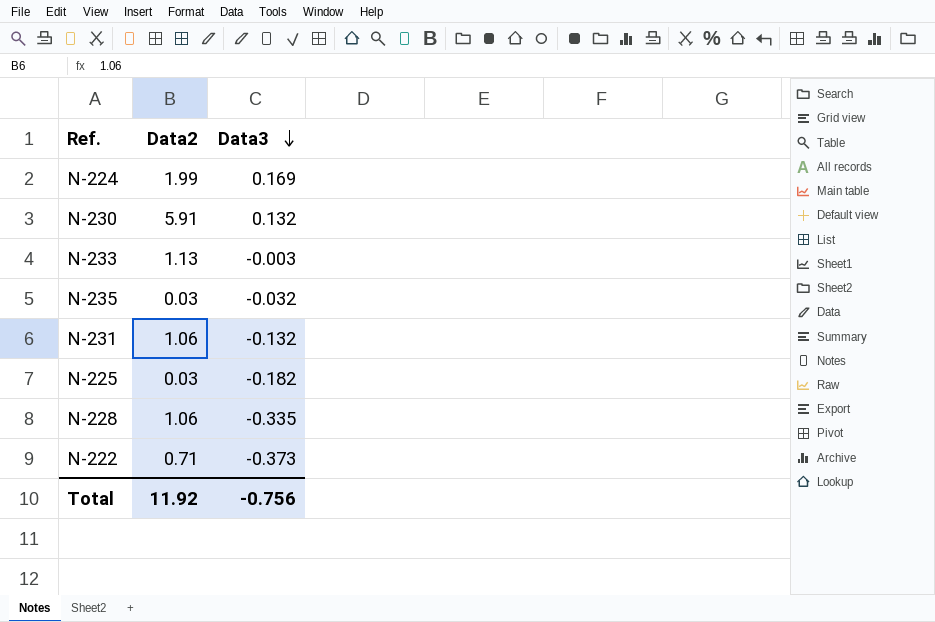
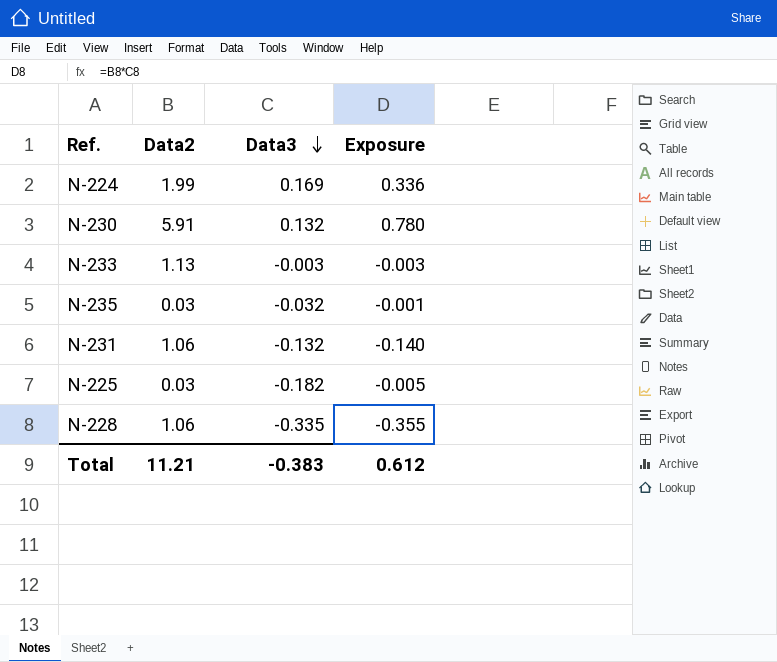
column Exposure | formula: none -> [Data2] * [Data3]
row N-222: 0.71 | -0.373 -> none
Total | Data2: 11.92 -> 11.21
Total | Data3: -0.756 -> -0.383

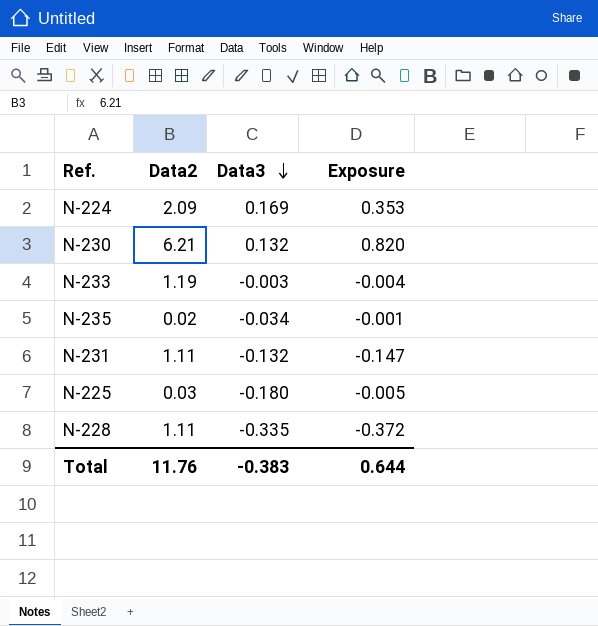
N-224 | Data2: 1.99 -> 2.09
N-224 | Exposure: 0.336 -> 0.353
N-230 | Data2: 5.91 -> 6.21
N-230 | Exposure: 0.780 -> 0.820
N-233 | Data2: 1.13 -> 1.19
N-233 | Exposure: -0.003 -> -0.004
N-235 | Data2: 0.03 -> 0.02
N-235 | Data3: -0.032 -> -0.034
N-231 | Data2: 1.06 -> 1.11
N-231 | Exposure: -0.140 -> -0.147
N-225 | Data3: -0.182 -> -0.180
N-228 | Data2: 1.06 -> 1.11
N-228 | Exposure: -0.355 -> -0.372
Total | Data2: 11.21 -> 11.76
Total | Exposure: 0.612 -> 0.644

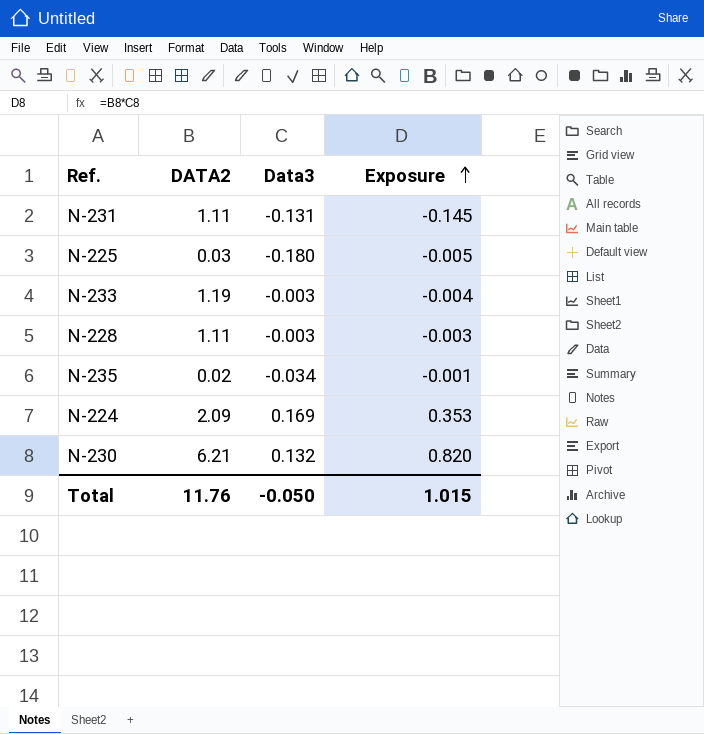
row order: Data3 descending -> Exposure ascending
column name: Data2 -> DATA2
N-231 | Data3: -0.132 -> -0.131
N-231 | Exposure: -0.147 -> -0.145
N-228 | Data3: -0.335 -> -0.003
N-228 | Exposure: -0.372 -> -0.003
Total | Data3: -0.383 -> -0.050
Total | Exposure: 0.644 -> 1.015

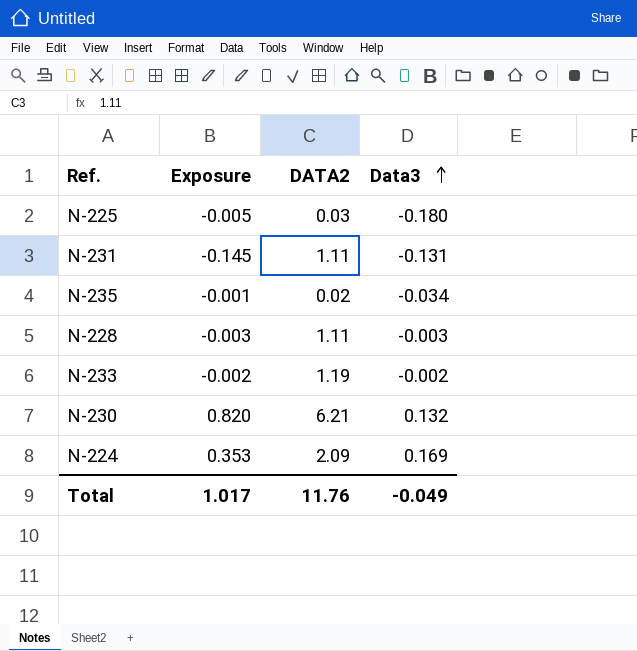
row order: Exposure ascending -> Data3 ascending
column Exposure | position: 4 -> 2
N-233 | Exposure: -0.004 -> -0.002
N-233 | Data3: -0.003 -> -0.002
Total | Exposure: 1.015 -> 1.017
Total | Data3: -0.050 -> -0.049

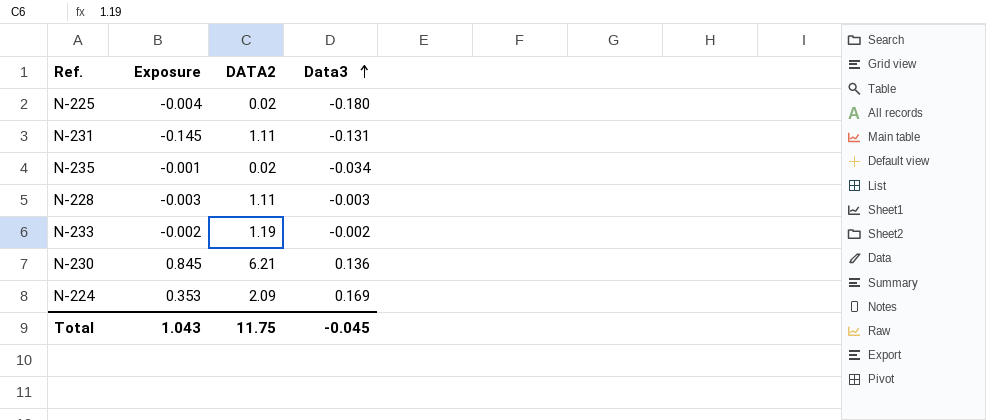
N-225 | Exposure: -0.005 -> -0.004
N-225 | DATA2: 0.03 -> 0.02
N-230 | Exposure: 0.820 -> 0.845
N-230 | Data3: 0.132 -> 0.136
Total | Exposure: 1.017 -> 1.043
Total | DATA2: 11.76 -> 11.75
Total | Data3: -0.049 -> -0.045

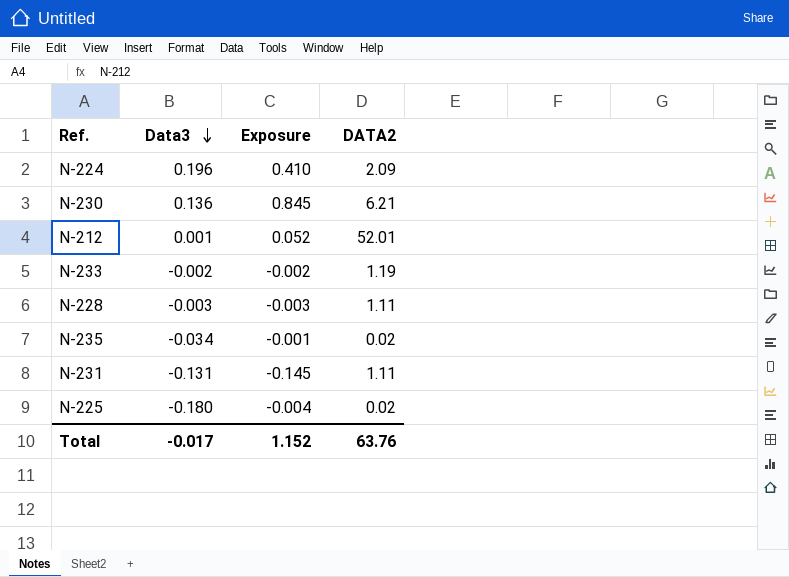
row order: Data3 ascending -> Data3 descending
column Data3 | position: 4 -> 2
N-224 | Data3: 0.169 -> 0.196
N-224 | Exposure: 0.353 -> 0.410
row N-212: none -> 0.001 | 0.052 | 52.01
Total | Data3: -0.045 -> -0.017
Total | Exposure: 1.043 -> 1.152
Total | DATA2: 11.75 -> 63.76

